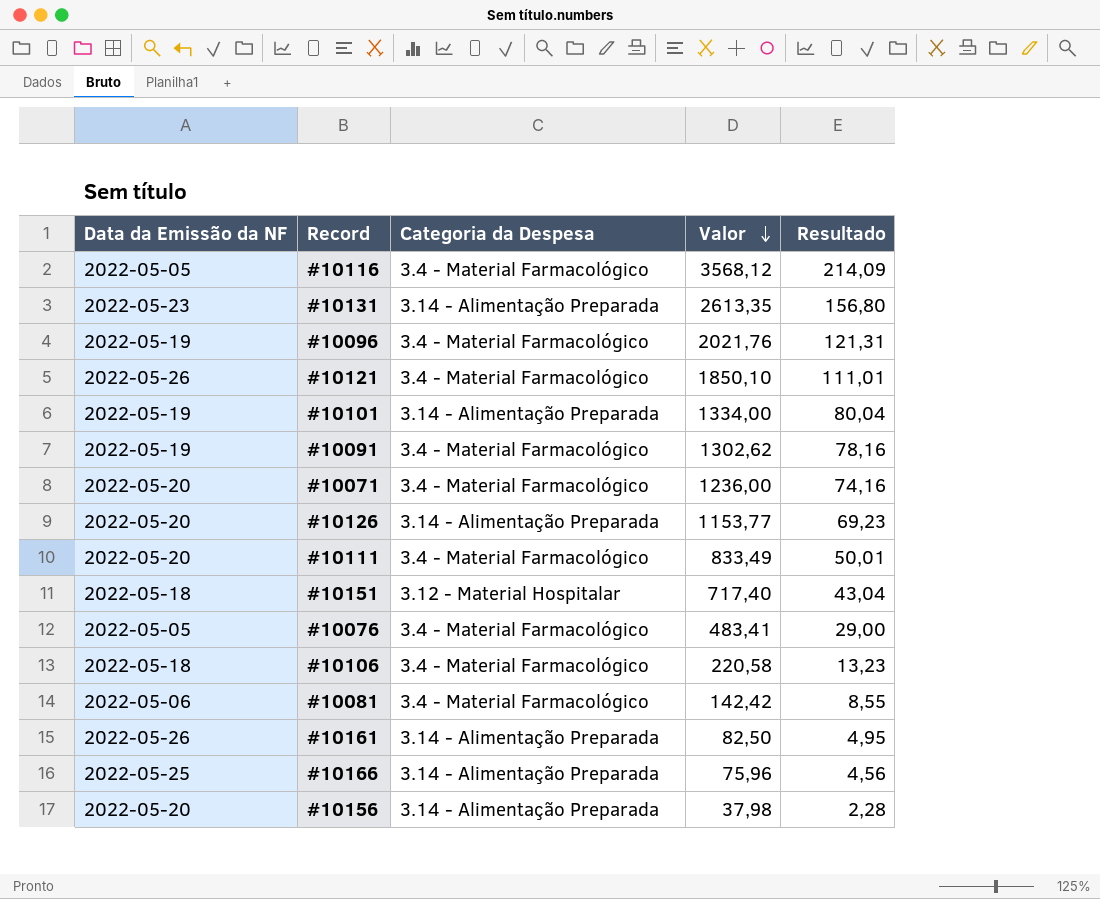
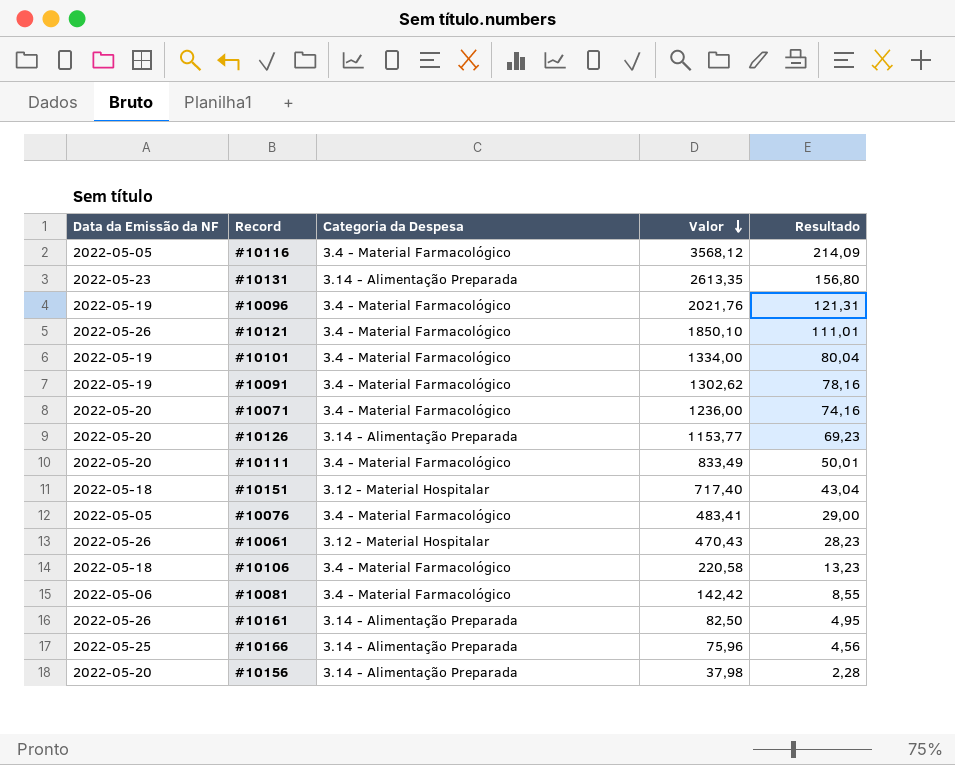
#10101 | Categoria da Despesa: 3.14 - Alimentação Preparada -> 3.4 - Material Farmacológico
row #10061: none -> 2022-05-26 | 3.12 - Material Hospitalar | 470,43 | 28,23

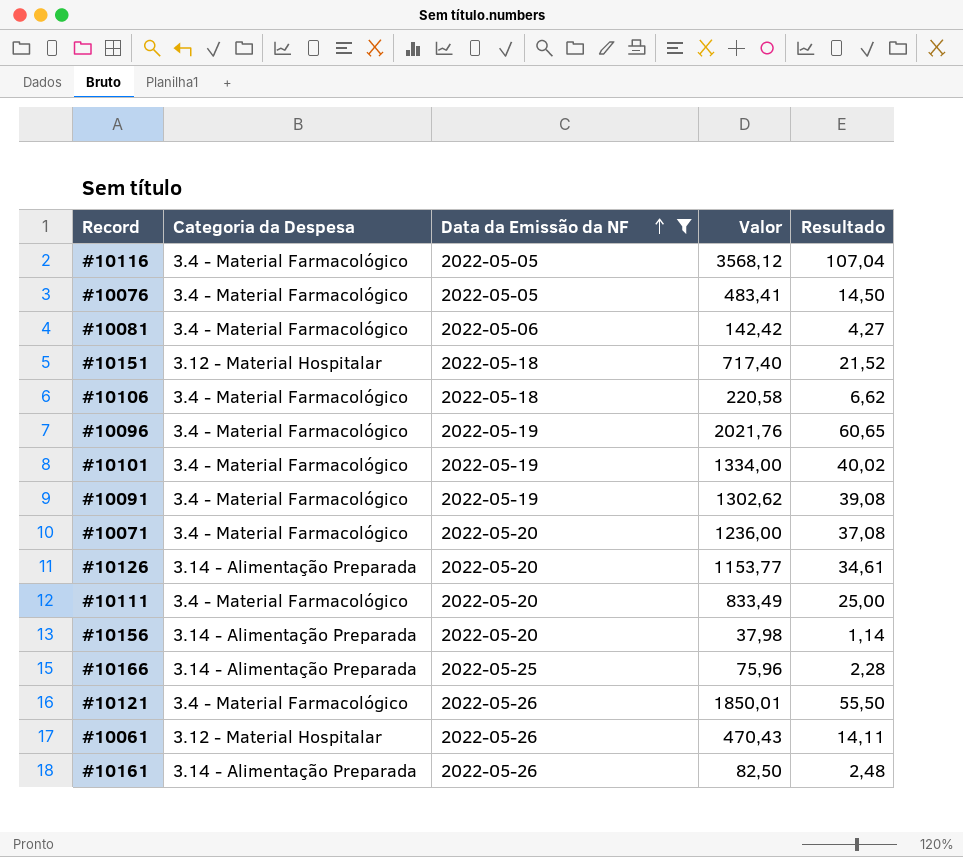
filter: none -> Data da Emissão da NF != 2022-05-23
row order: Valor descending -> Data da Emissão da NF ascending
column Data da Emissão da NF | position: 1 -> 3
column Resultado | formula: [Valor] * 0,06 -> [Valor] * 0,03
#10121 | Valor: 1850,10 -> 1850,01

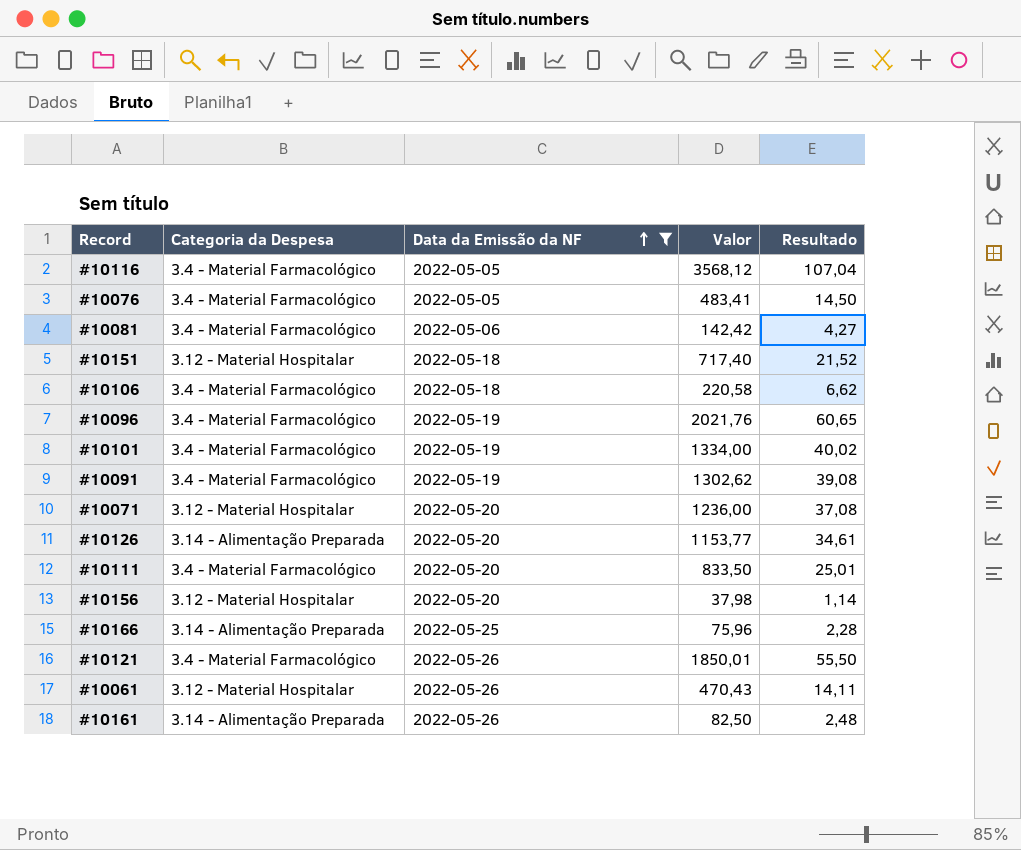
#10071 | Categoria da Despesa: 3.4 - Material Farmacológico -> 3.12 - Material Hospitalar
#10111 | Valor: 833,49 -> 833,50
#10111 | Resultado: 25,00 -> 25,01
#10156 | Categoria da Despesa: 3.14 - Alimentação Preparada -> 3.12 - Material Hospitalar

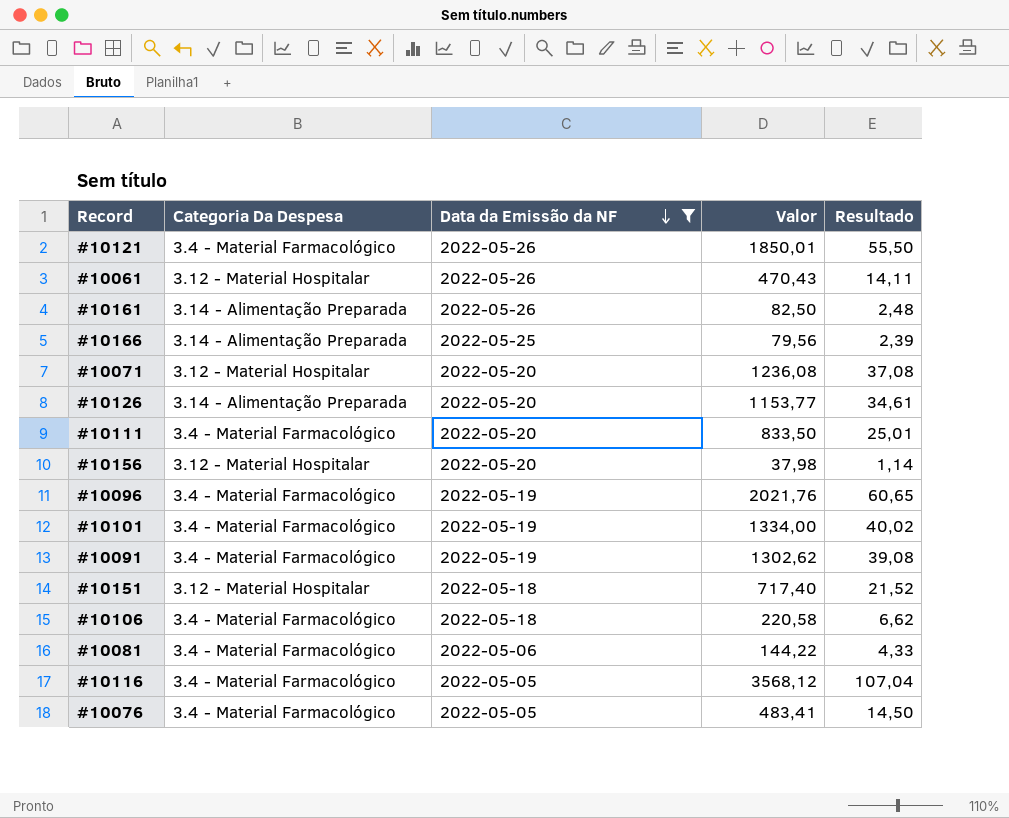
row order: Data da Emissão da NF ascending -> Data da Emissão da NF descending
column name: Categoria da Despesa -> Categoria Da Despesa
#10166 | Valor: 75,96 -> 79,56
#10166 | Resultado: 2,28 -> 2,39
#10071 | Valor: 1236,00 -> 1236,08
#10081 | Valor: 142,42 -> 144,22
#10081 | Resultado: 4,27 -> 4,33

